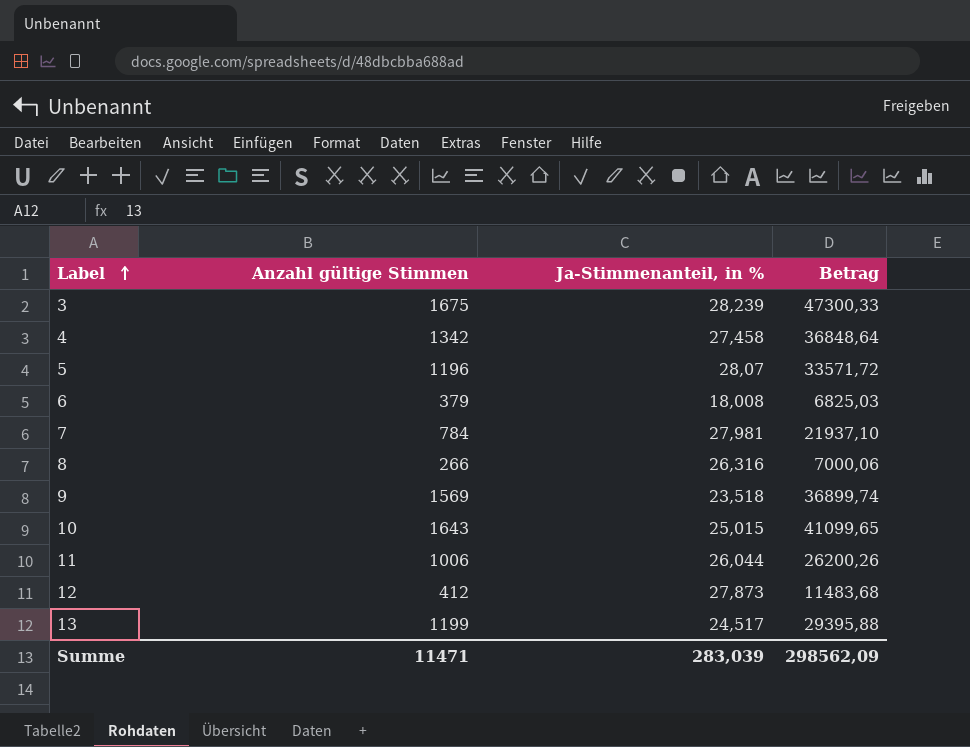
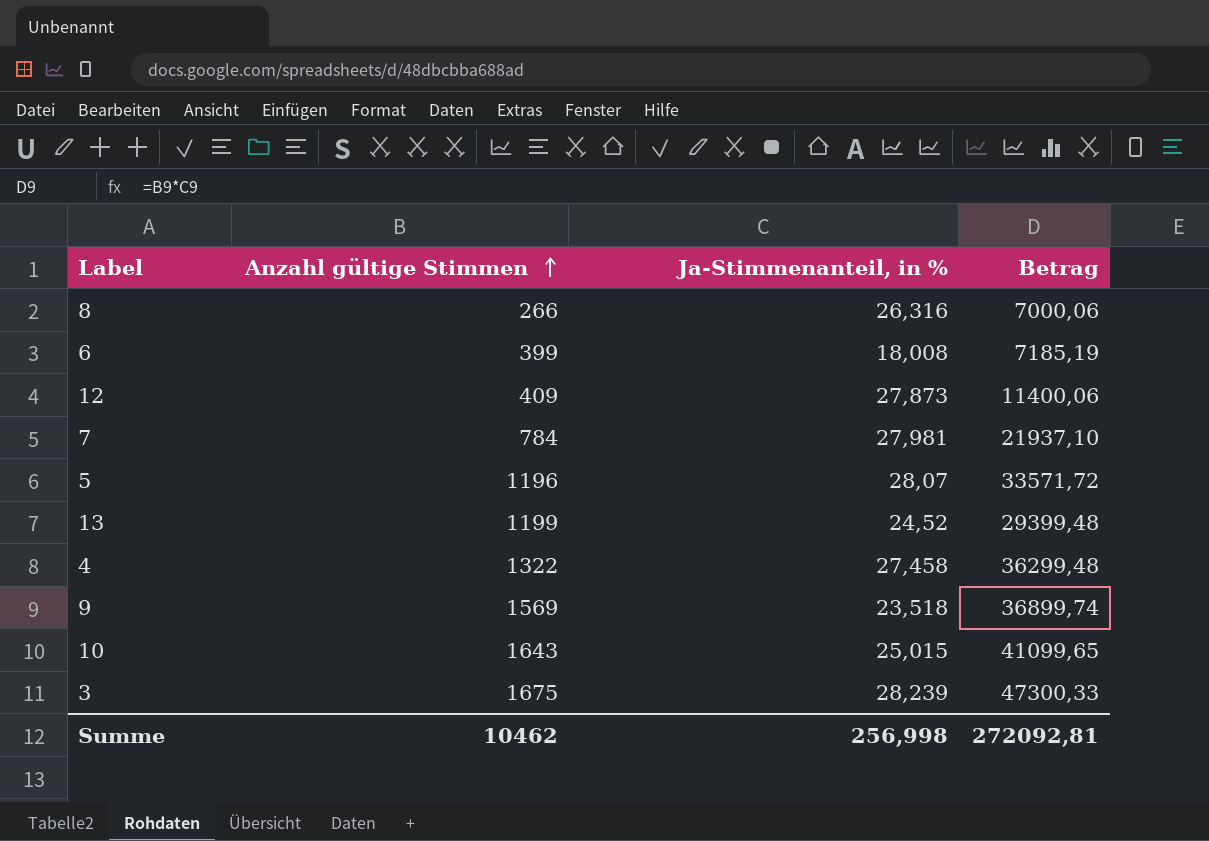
row order: Label ascending -> Anzahl gültige Stimmen ascending
row 11: 1006 | 26,044 | 26200,26 -> none
6 | Anzahl gültige Stimmen: 379 -> 399
6 | Betrag: 6825,03 -> 7185,19
12 | Anzahl gültige Stimmen: 412 -> 409
12 | Betrag: 11483,68 -> 11400,06
13 | Ja-Stimmenanteil, in %: 24,517 -> 24,52
13 | Betrag: 29395,88 -> 29399,48
4 | Anzahl gültige Stimmen: 1342 -> 1322
4 | Betrag: 36848,64 -> 36299,48
Summe | Anzahl gültige Stimmen: 11471 -> 10462
Summe | Ja-Stimmenanteil, in %: 283,039 -> 256,998
Summe | Betrag: 298562,09 -> 272092,81

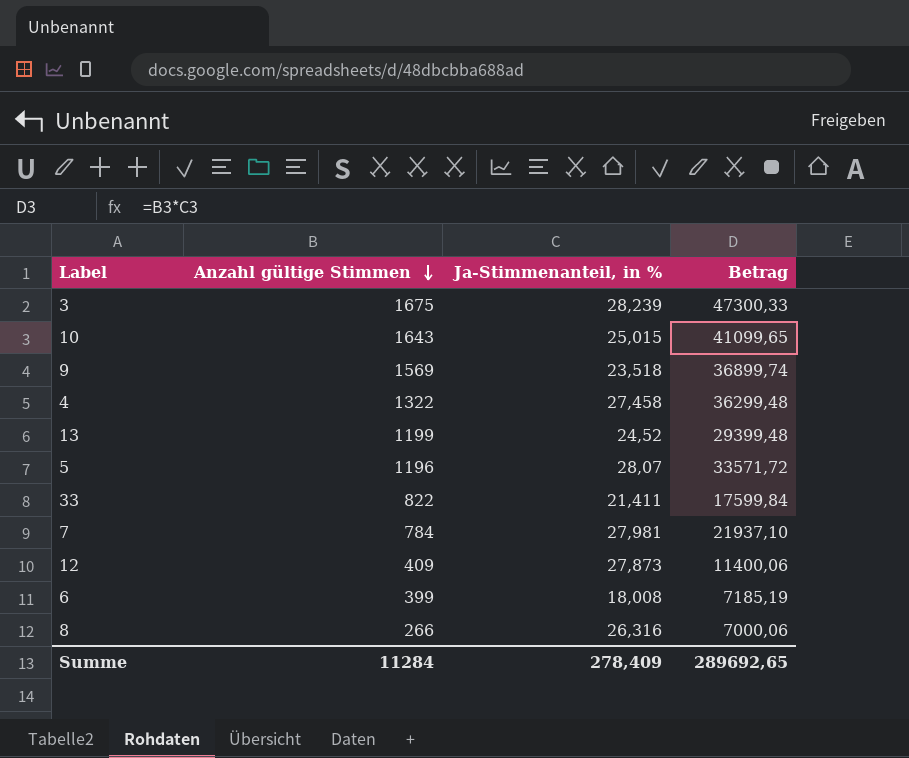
row order: Anzahl gültige Stimmen ascending -> Anzahl gültige Stimmen descending
row 33: none -> 822 | 21,411 | 17599,84
Summe | Anzahl gültige Stimmen: 10462 -> 11284
Summe | Ja-Stimmenanteil, in %: 256,998 -> 278,409
Summe | Betrag: 272092,81 -> 289692,65

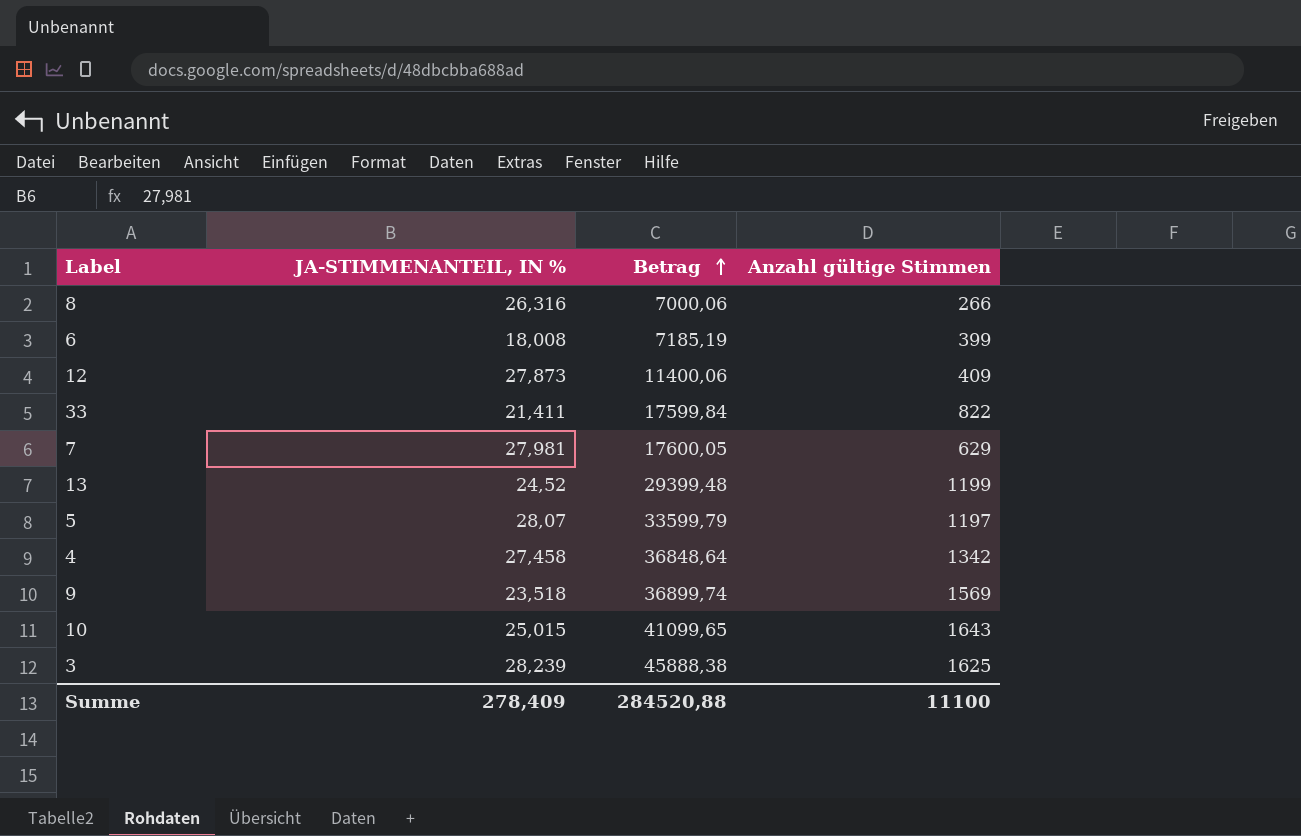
row order: Anzahl gültige Stimmen descending -> Betrag ascending
column name: Ja-Stimmenanteil, in % -> JA-STIMMENANTEIL, IN %
column Anzahl gültige Stimmen | position: 2 -> 4
7 | Betrag: 21937,10 -> 17600,05
7 | Anzahl gültige Stimmen: 784 -> 629
5 | Betrag: 33571,72 -> 33599,79
5 | Anzahl gültige Stimmen: 1196 -> 1197
4 | Betrag: 36299,48 -> 36848,64
4 | Anzahl gültige Stimmen: 1322 -> 1342
3 | Betrag: 47300,33 -> 45888,38
3 | Anzahl gültige Stimmen: 1675 -> 1625
Summe | Betrag: 289692,65 -> 284520,88
Summe | Anzahl gültige Stimmen: 11284 -> 11100

